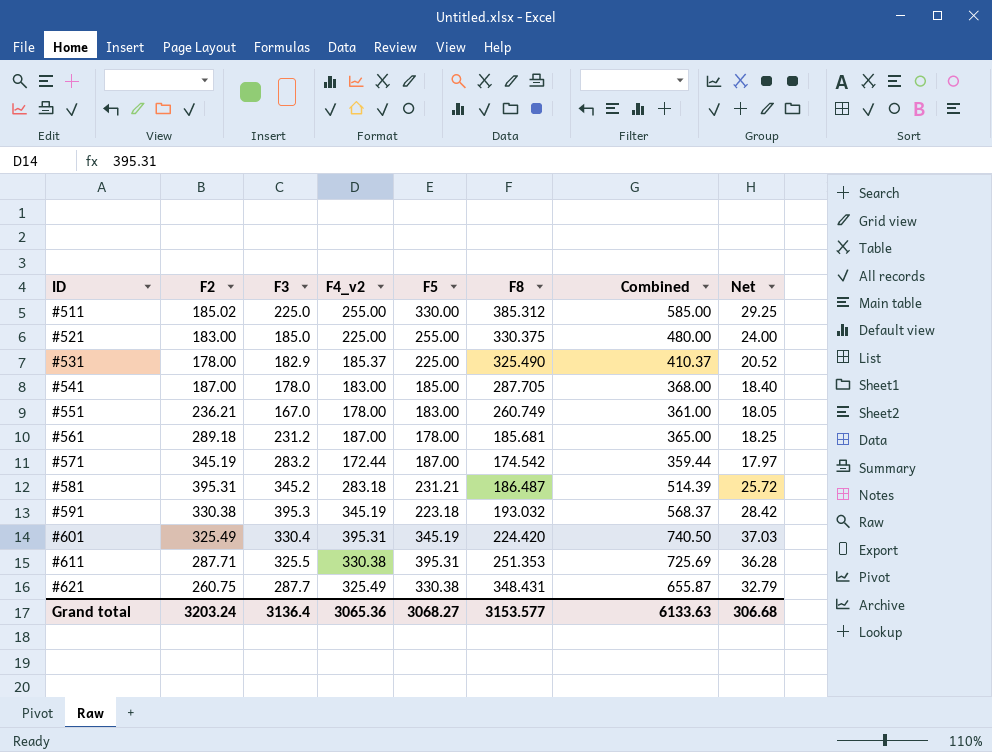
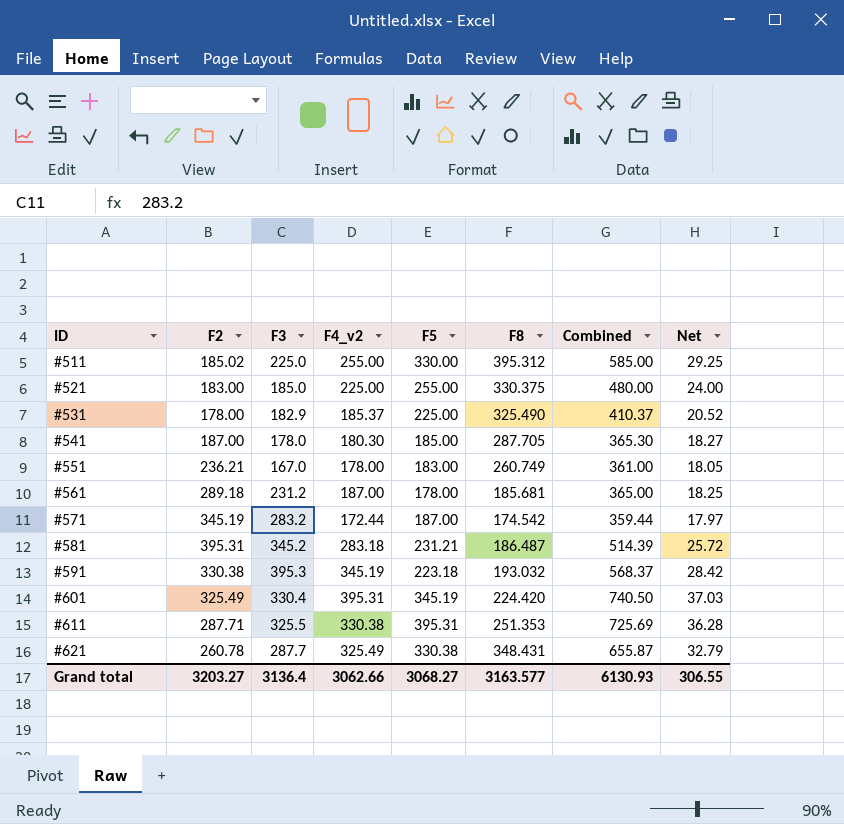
#511 | F8: 385.312 -> 395.312
#541 | F4_v2: 183.00 -> 180.30
#541 | Combined: 368.00 -> 365.30
#541 | Net: 18.40 -> 18.27
#621 | F2: 260.75 -> 260.78
Grand total | F2: 3203.24 -> 3203.27
Grand total | F4_v2: 3065.36 -> 3062.66
Grand total | F8: 3153.577 -> 3163.577
Grand total | Combined: 6133.63 -> 6130.93
Grand total | Net: 306.68 -> 306.55

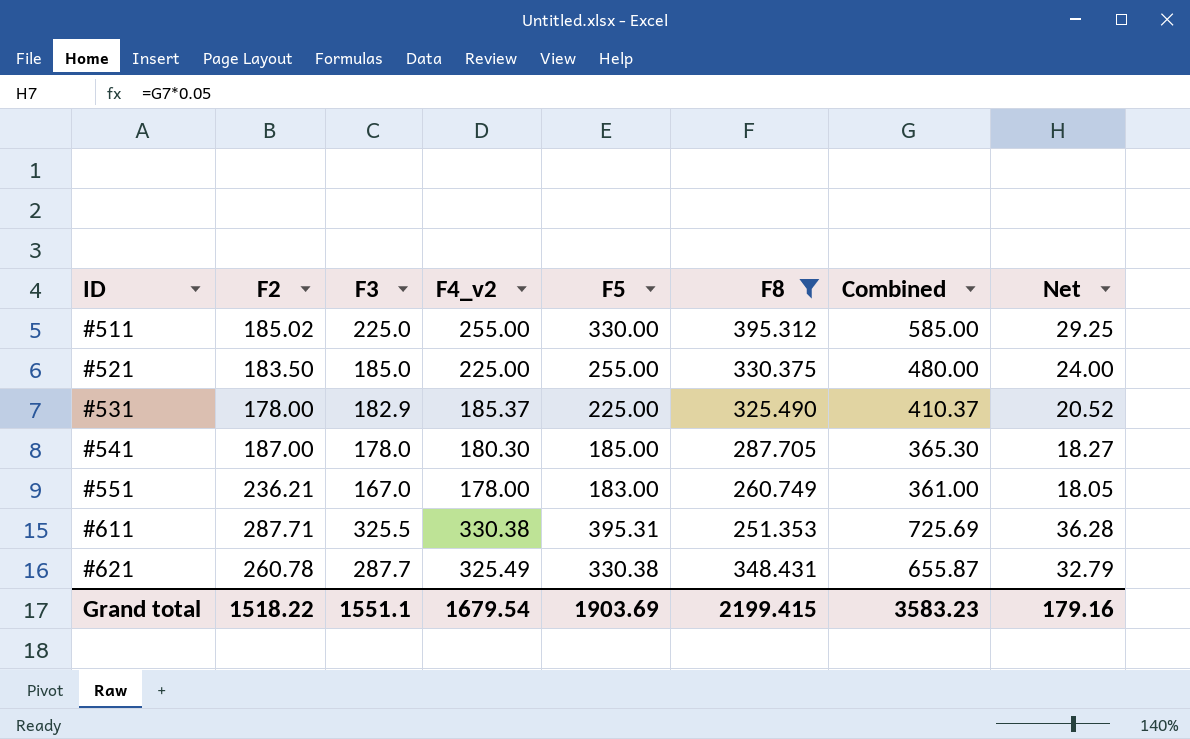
filter: none -> F8 >= 251.353
#521 | F2: 183.00 -> 183.50
Grand total | F2: 3203.27 -> 1518.22
Grand total | F3: 3136.4 -> 1551.1
Grand total | F4_v2: 3062.66 -> 1679.54
Grand total | F5: 3068.27 -> 1903.69
Grand total | F8: 3163.577 -> 2199.415
Grand total | Combined: 6130.93 -> 3583.23
Grand total | Net: 306.55 -> 179.16

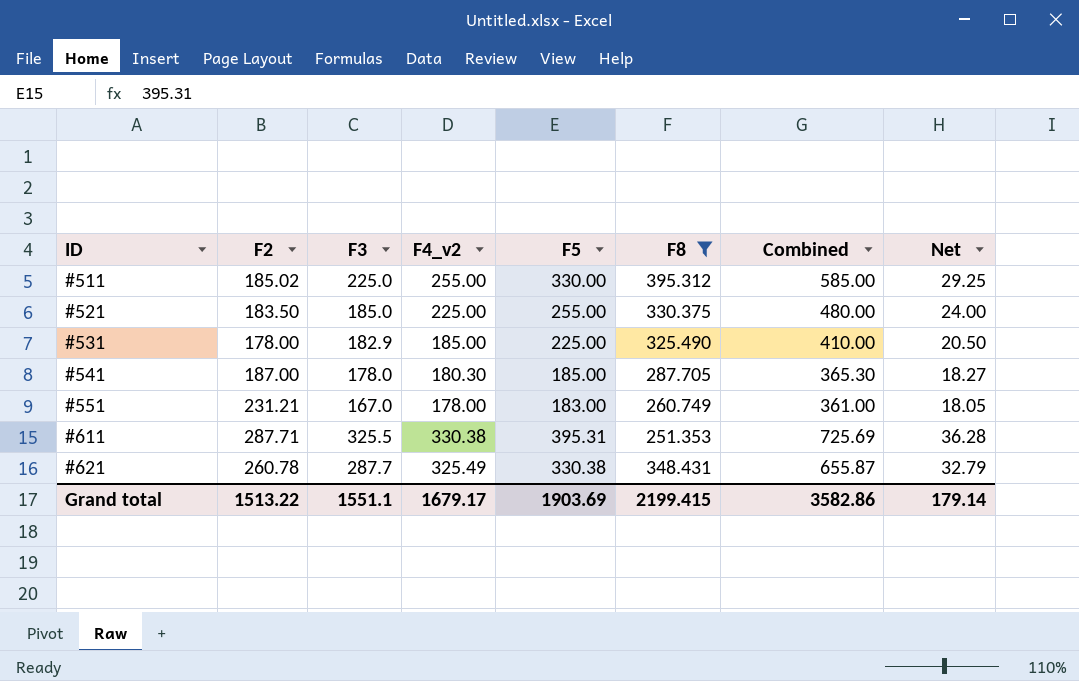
#531 | F4_v2: 185.37 -> 185.00
#531 | Combined: 410.37 -> 410.00
#531 | Net: 20.52 -> 20.50
#551 | F2: 236.21 -> 231.21
Grand total | F2: 1518.22 -> 1513.22
Grand total | F4_v2: 1679.54 -> 1679.17
Grand total | Combined: 3583.23 -> 3582.86
Grand total | Net: 179.16 -> 179.14

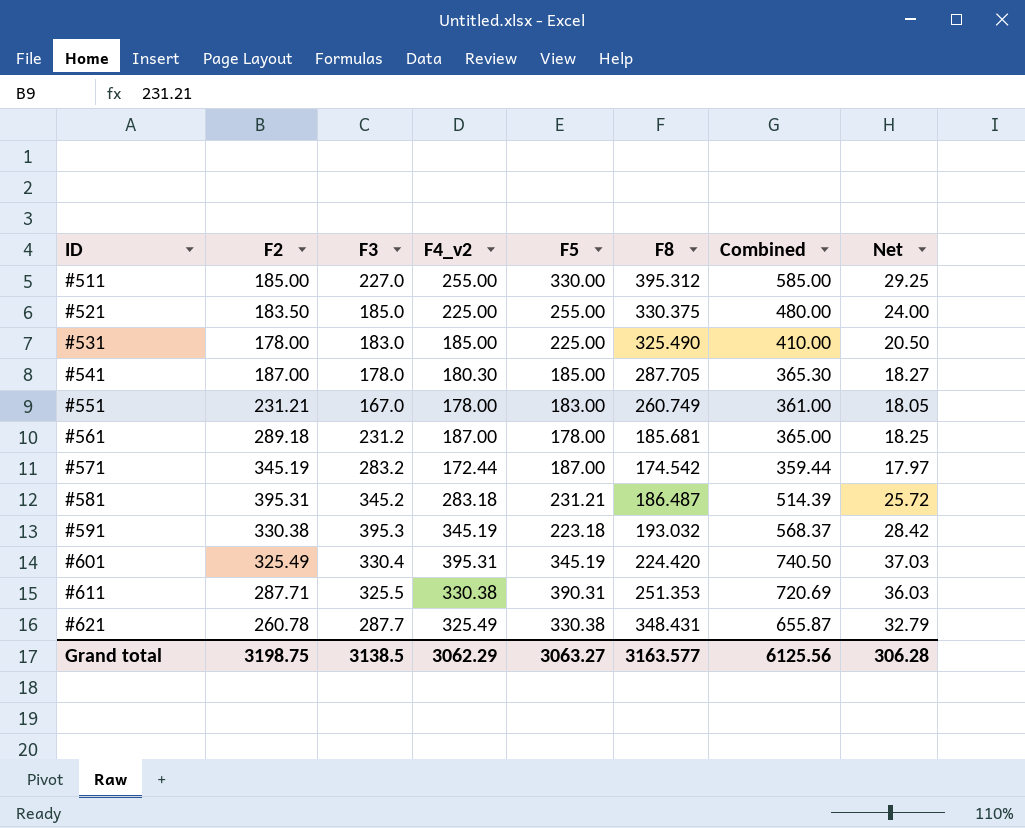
filter: F8 >= 251.353 -> none
#511 | F2: 185.02 -> 185.00
#511 | F3: 225.0 -> 227.0
#531 | F3: 182.9 -> 183.0
#611 | F5: 395.31 -> 390.31
#611 | Combined: 725.69 -> 720.69
#611 | Net: 36.28 -> 36.03
Grand total | F2: 1513.22 -> 3198.75
Grand total | F3: 1551.1 -> 3138.5
Grand total | F4_v2: 1679.17 -> 3062.29
Grand total | F5: 1903.69 -> 3063.27
Grand total | F8: 2199.415 -> 3163.577
Grand total | Combined: 3582.86 -> 6125.56
Grand total | Net: 179.14 -> 306.28

